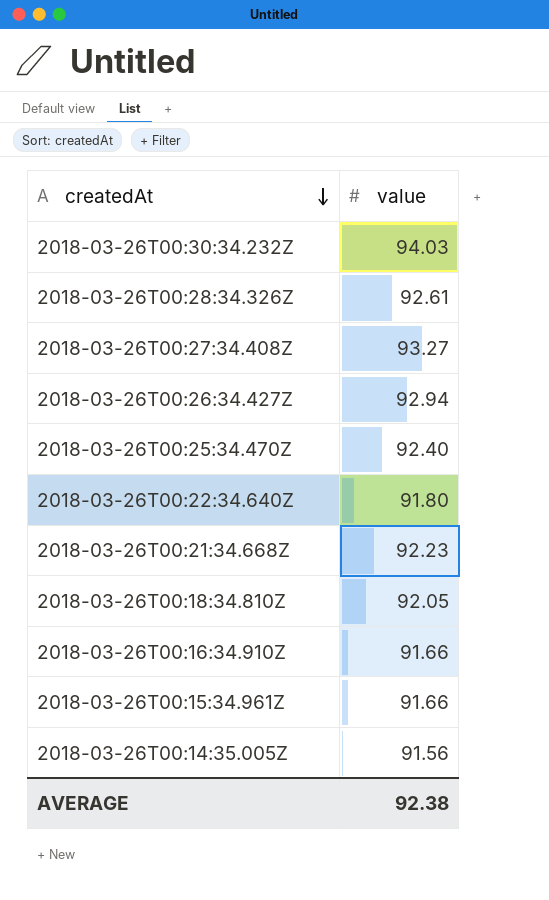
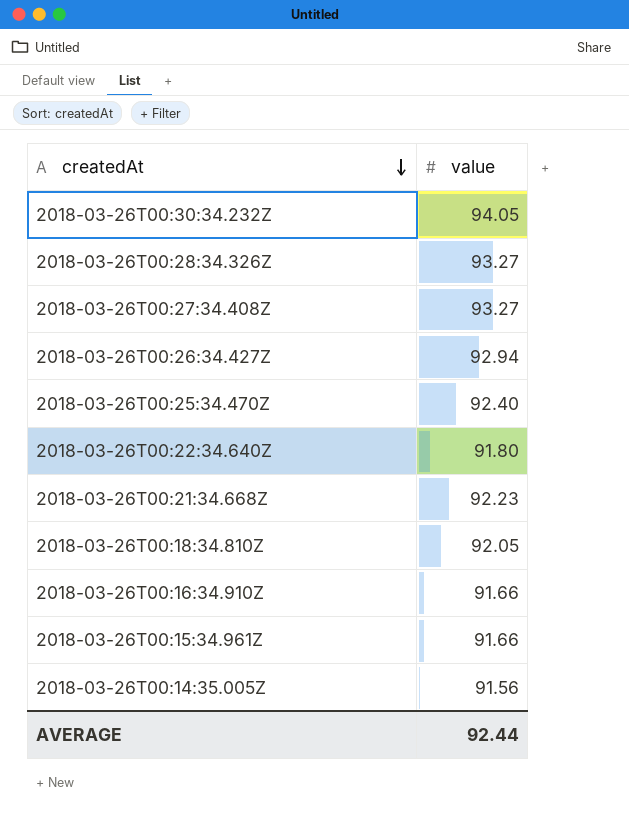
2018-03-26T00:30:34.232Z | value: 94.03 -> 94.05
2018-03-26T00:28:34.326Z | value: 92.61 -> 93.27
AVERAGE | value: 92.38 -> 92.44

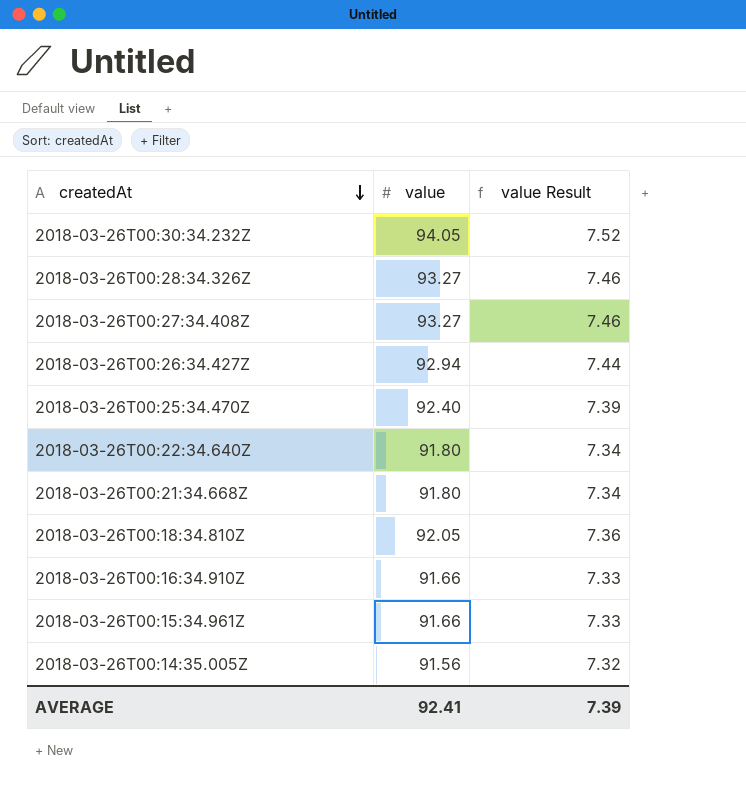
column value Result | formula: none -> [value] * 0.08
2018-03-26T00:21:34.668Z | value: 92.23 -> 91.80
AVERAGE | value: 92.44 -> 92.41

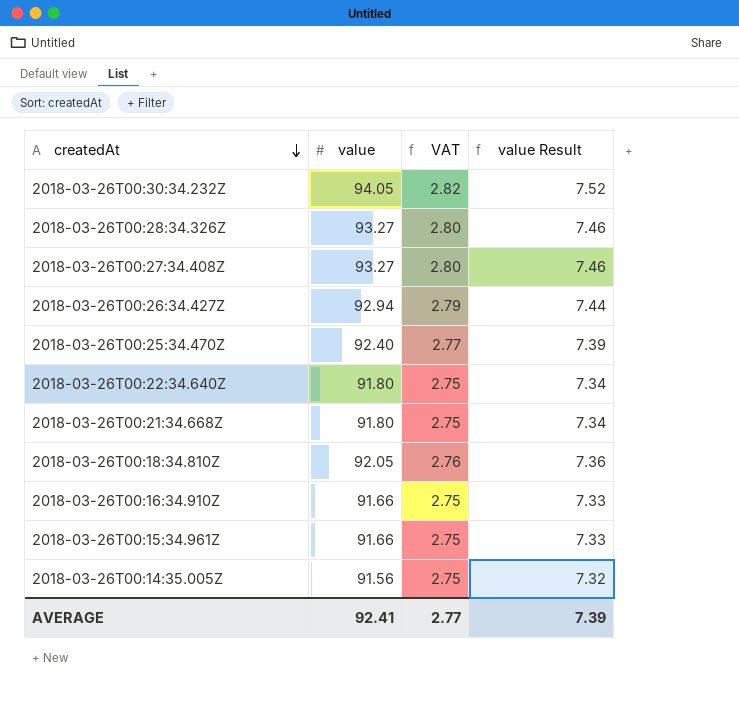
column VAT | formula: none -> [value] * 0.03

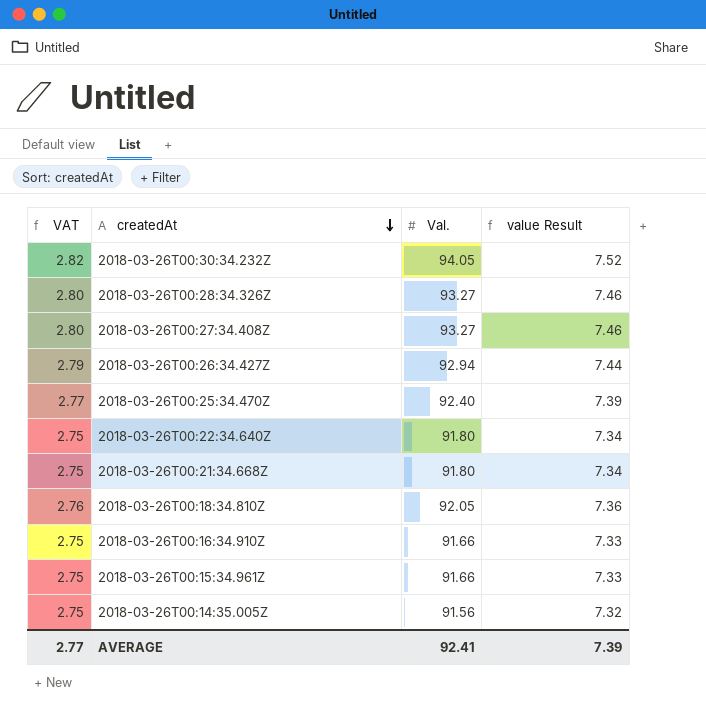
column VAT | position: 3 -> 1
column name: value -> Val.

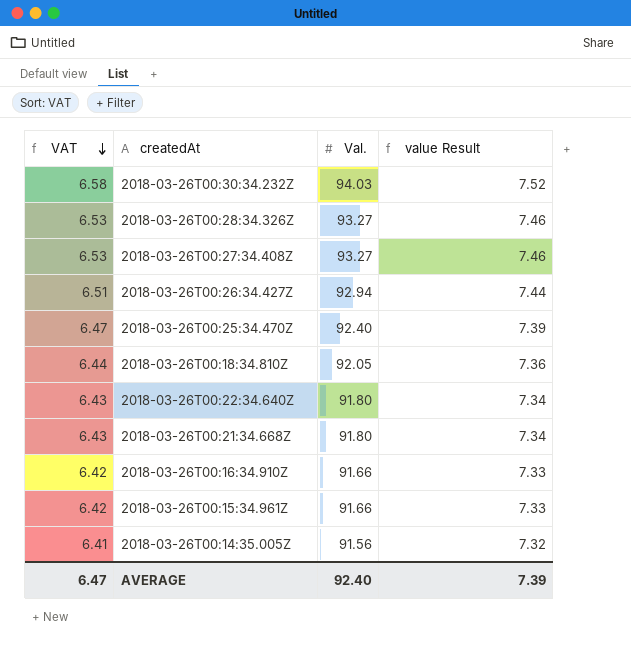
row order: createdAt descending -> VAT descending
column VAT | formula: [Val.] * 0.03 -> [Val.] * 0.07
2018-03-26T00:30:34.232Z | Val.: 94.05 -> 94.03
AVERAGE | VAT: 2.77 -> 6.47
AVERAGE | Val.: 92.41 -> 92.40

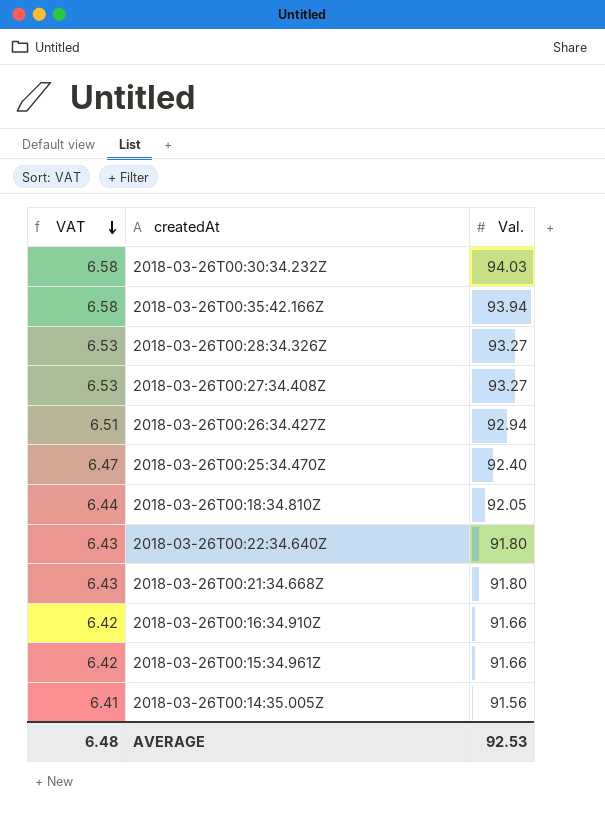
column value Result | formula: [Val.] * 0.08 -> none
row 2018-03-26T00:35:42.166Z: none -> 6.58 | 93.94
AVERAGE | VAT: 6.47 -> 6.48
AVERAGE | Val.: 92.40 -> 92.53

